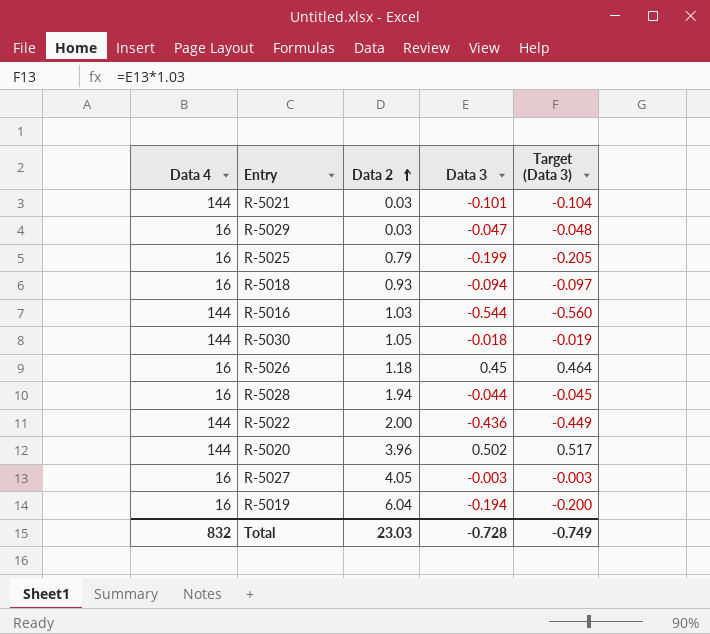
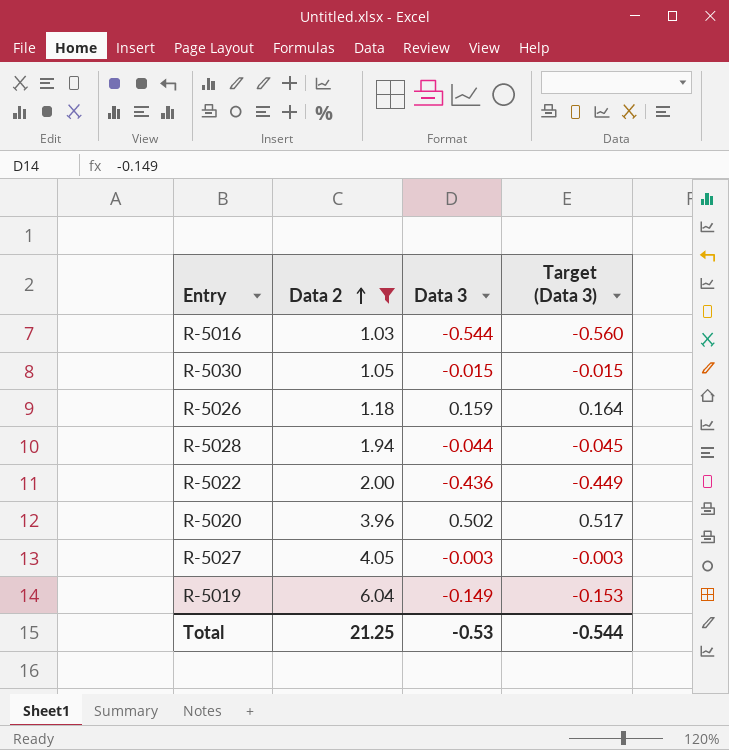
filter: none -> Data 2 >= 1.03
column Data 4 | position: 1 -> none
R-5030 | Data 3: -0.018 -> -0.015
R-5030 | Target (Data 3): -0.019 -> -0.015
R-5026 | Data 3: 0.45 -> 0.159
R-5026 | Target (Data 3): 0.464 -> 0.164
R-5019 | Data 3: -0.194 -> -0.149
R-5019 | Target (Data 3): -0.200 -> -0.153
Total | Data 2: 23.03 -> 21.25
Total | Data 3: -0.728 -> -0.53
Total | Target (Data 3): -0.749 -> -0.544

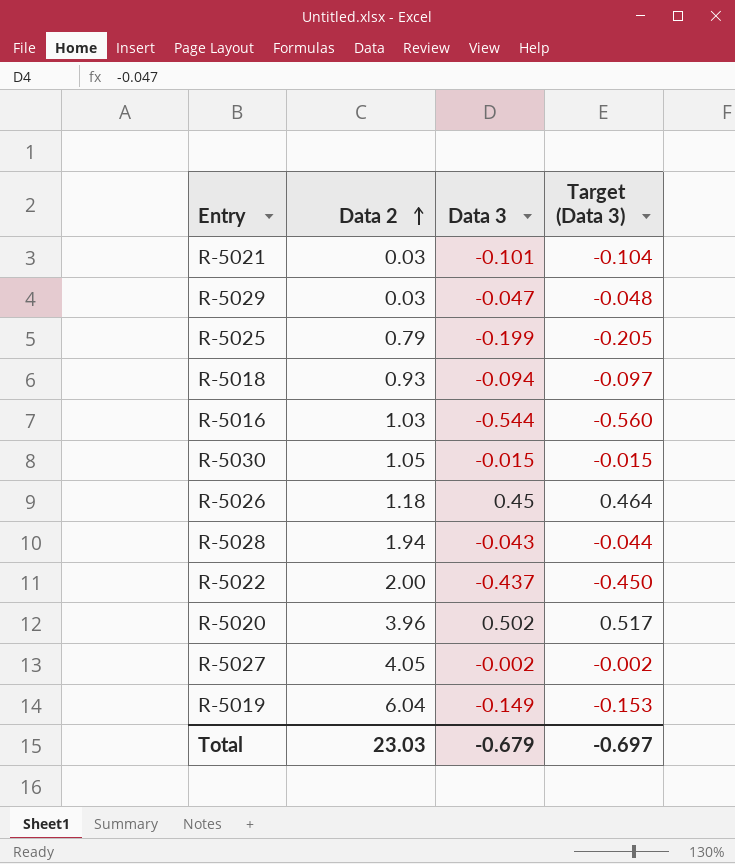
filter: Data 2 >= 1.03 -> none
R-5026 | Data 3: 0.159 -> 0.45
R-5026 | Target (Data 3): 0.164 -> 0.464
R-5028 | Data 3: -0.044 -> -0.043
R-5028 | Target (Data 3): -0.045 -> -0.044
R-5022 | Data 3: -0.436 -> -0.437
R-5022 | Target (Data 3): -0.449 -> -0.450
R-5027 | Data 3: -0.003 -> -0.002
R-5027 | Target (Data 3): -0.003 -> -0.002
Total | Data 2: 21.25 -> 23.03
Total | Data 3: -0.53 -> -0.679
Total | Target (Data 3): -0.544 -> -0.697

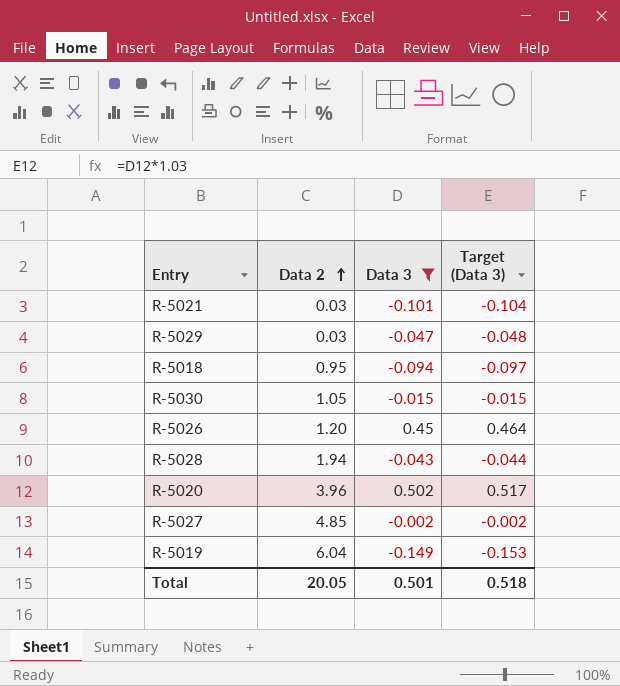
filter: none -> Data 3 >= -0.149
R-5018 | Data 2: 0.93 -> 0.95
R-5026 | Data 2: 1.18 -> 1.20
R-5027 | Data 2: 4.05 -> 4.85
Total | Data 2: 23.03 -> 20.05
Total | Data 3: -0.679 -> 0.501
Total | Target (Data 3): -0.697 -> 0.518

